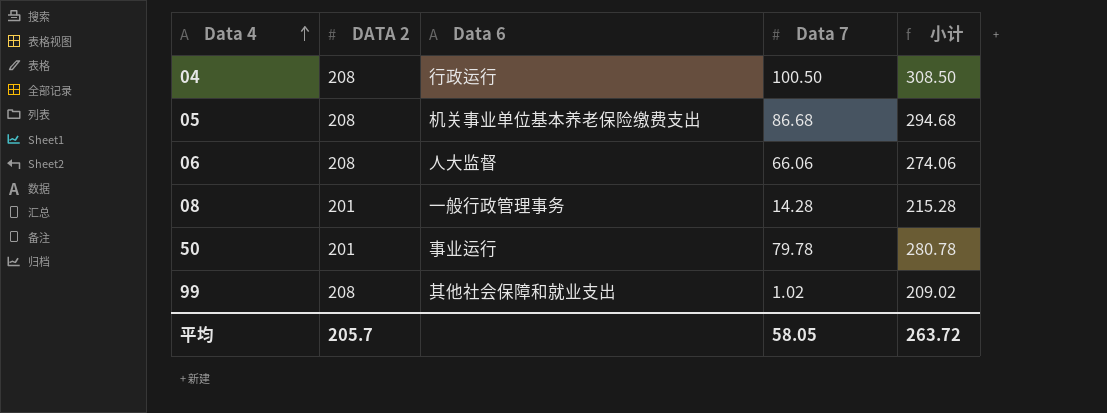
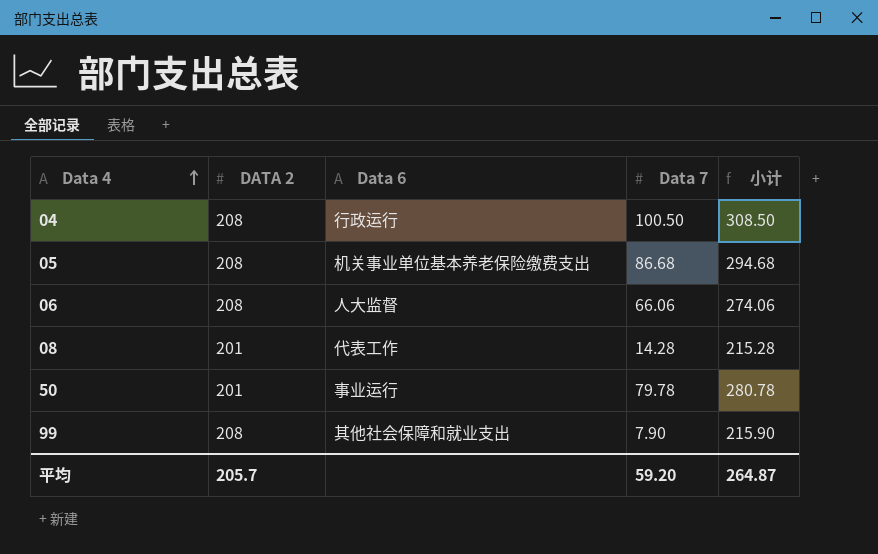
08 | Data 6: 一般行政管理事务 -> 代表工作
99 | Data 7: 1.02 -> 7.90
99 | 小计: 209.02 -> 215.90
平均 | Data 7: 58.05 -> 59.20
平均 | 小计: 263.72 -> 264.87

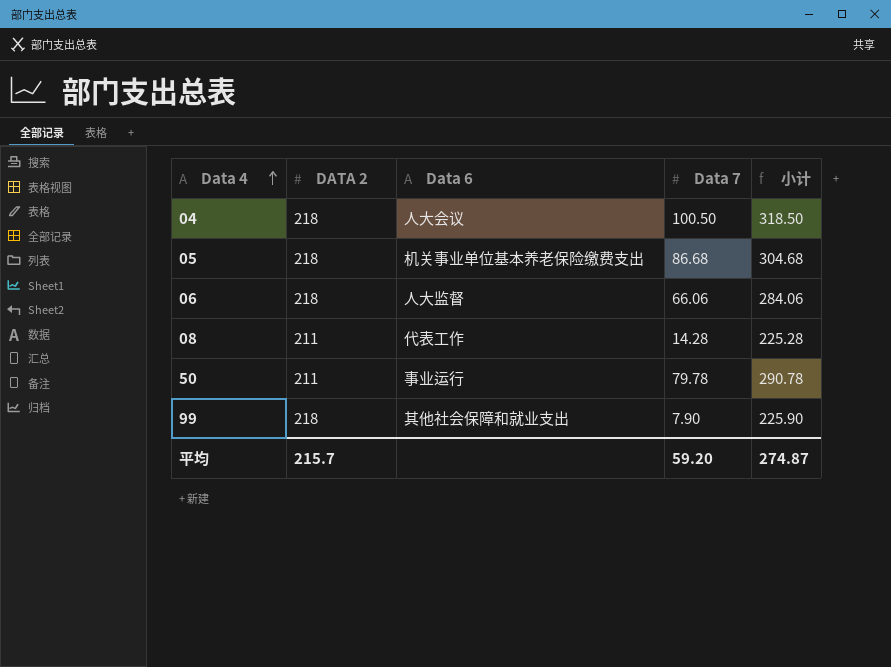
04 | DATA 2: 208 -> 218
04 | Data 6: 行政运行 -> 人大会议
04 | 小计: 308.50 -> 318.50
05 | DATA 2: 208 -> 218
05 | 小计: 294.68 -> 304.68
06 | DATA 2: 208 -> 218
06 | 小计: 274.06 -> 284.06
08 | DATA 2: 201 -> 211
08 | 小计: 215.28 -> 225.28
50 | DATA 2: 201 -> 211
50 | 小计: 280.78 -> 290.78
99 | DATA 2: 208 -> 218
99 | 小计: 215.90 -> 225.90
平均 | DATA 2: 205.7 -> 215.7
平均 | 小计: 264.87 -> 274.87

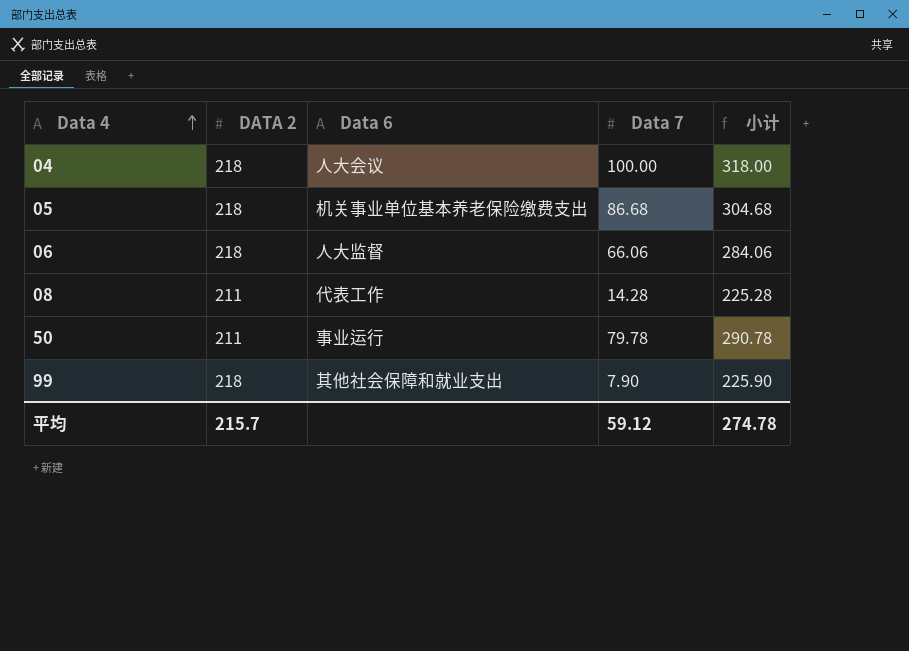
04 | Data 7: 100.50 -> 100.00
04 | 小计: 318.50 -> 318.00
平均 | Data 7: 59.20 -> 59.12
平均 | 小计: 274.87 -> 274.78

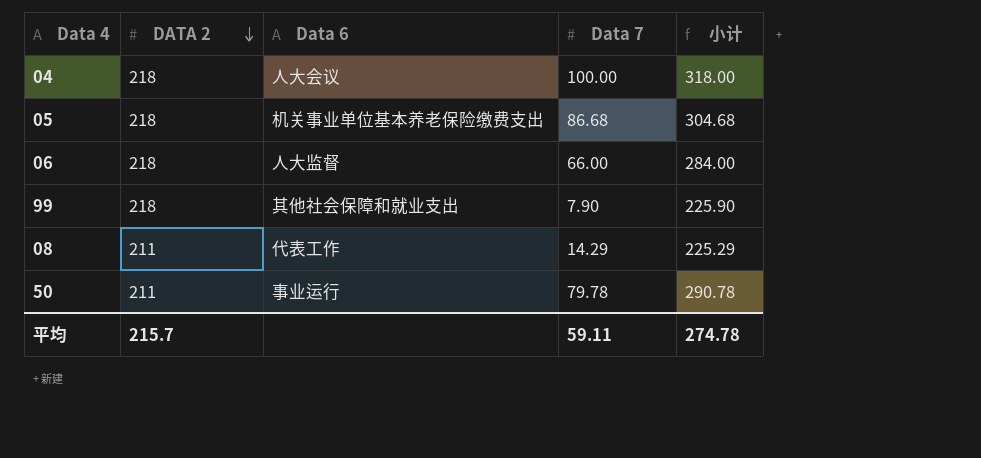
row order: Data 4 ascending -> DATA 2 descending
06 | Data 7: 66.06 -> 66.00
06 | 小计: 284.06 -> 284.00
08 | Data 7: 14.28 -> 14.29
08 | 小计: 225.28 -> 225.29
平均 | Data 7: 59.12 -> 59.11

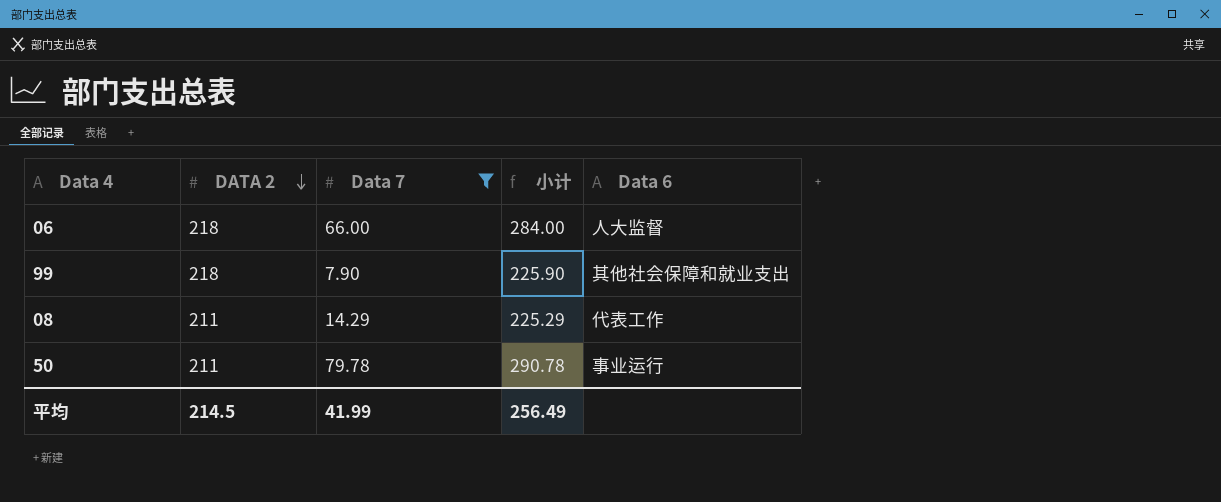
filter: none -> Data 7 <= 79.78
column Data 6 | position: 3 -> 5
平均 | DATA 2: 215.7 -> 214.5
平均 | Data 7: 59.11 -> 41.99
平均 | 小计: 274.78 -> 256.49

